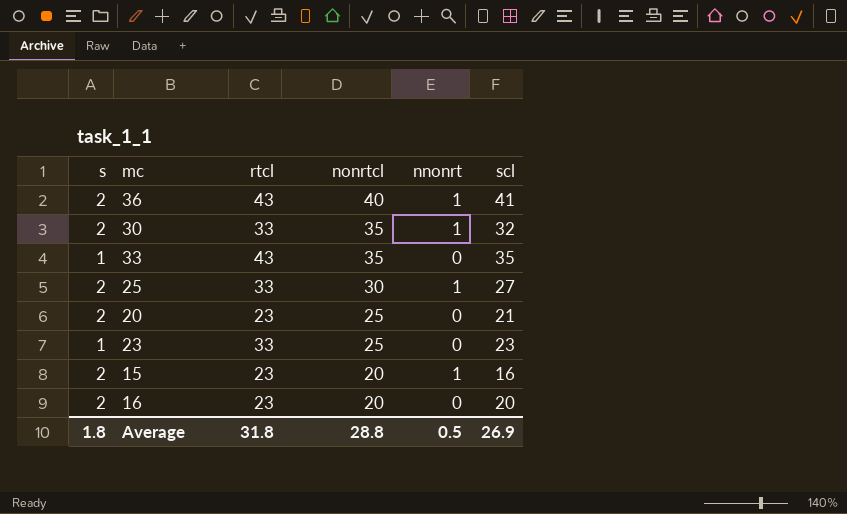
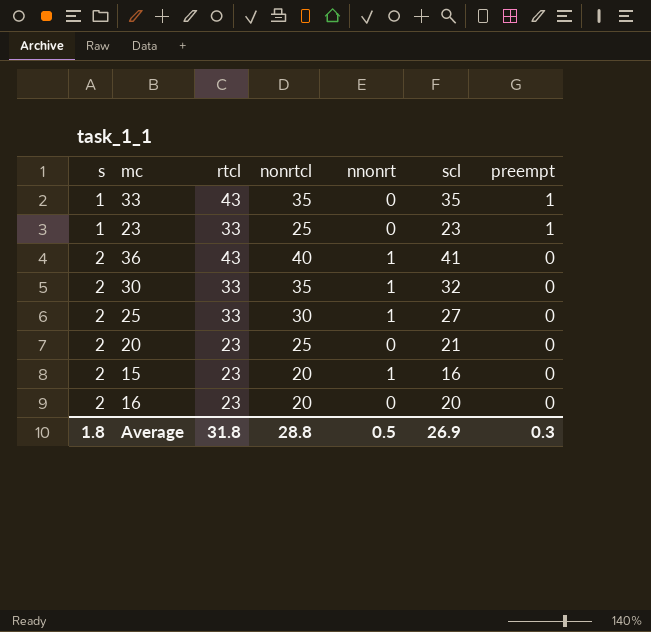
row order: nonrtcl descending -> s ascending
column preempt | position: none -> 7

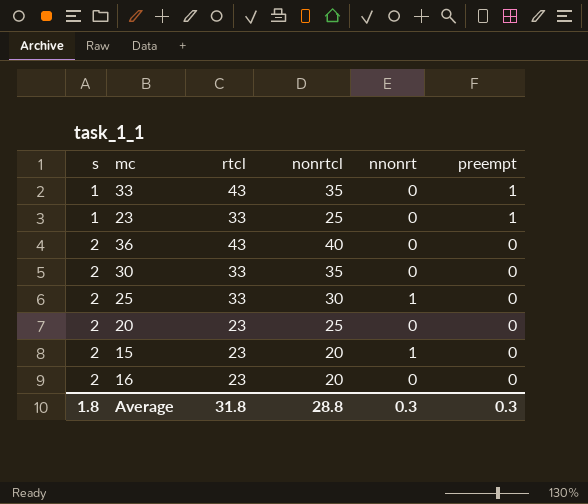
column scl | position: 6 -> none
36 | nnonrt: 1 -> 0
30 | nnonrt: 1 -> 0
Average | nnonrt: 0.5 -> 0.3

